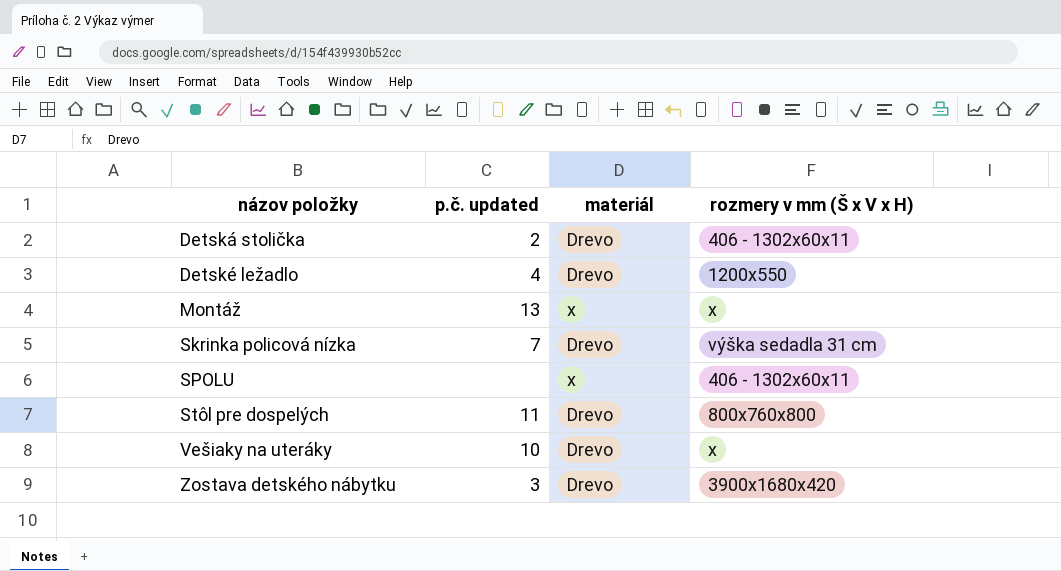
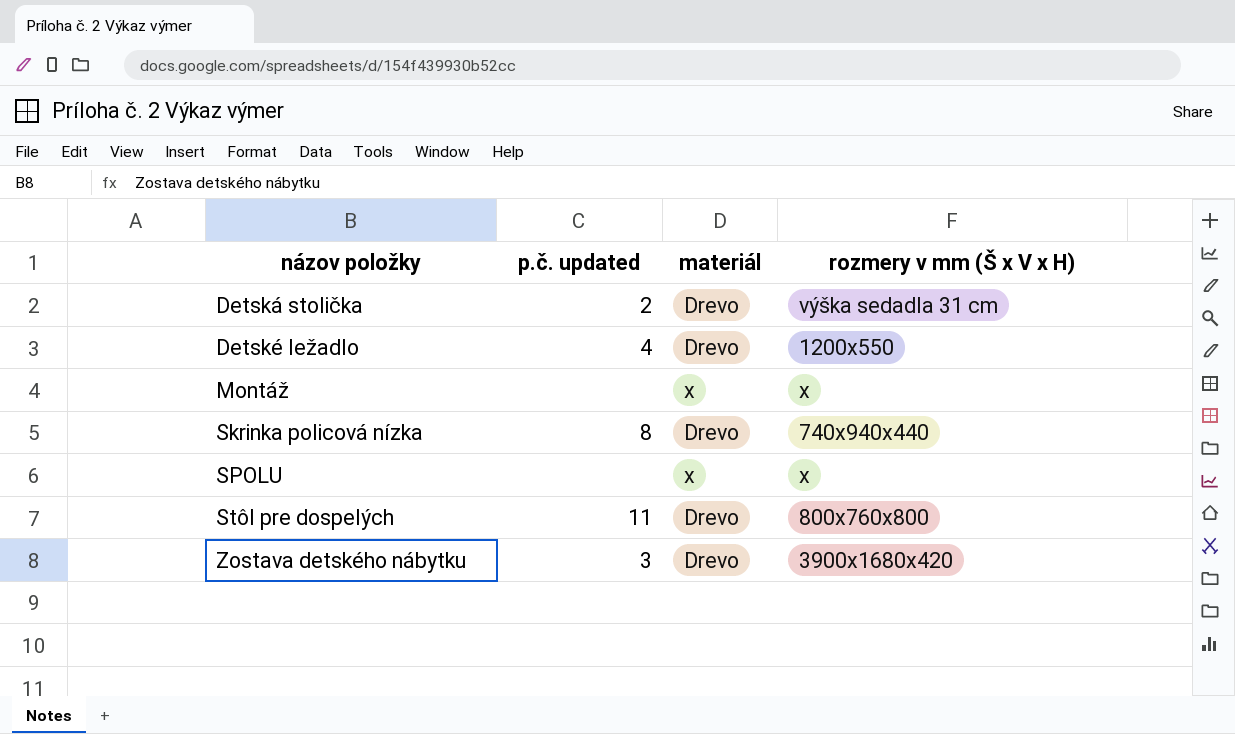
row Vešiaky na uteráky: 10 | Drevo | x -> none
Detská stolička | rozmery v mm (Š x V x H): 406 - 1302x60x11 -> výška sedadla 31 cm
Montáž | p.č. updated: 13 -> none
Skrinka policová nízka | p.č. updated: 7 -> 8
Skrinka policová nízka | rozmery v mm (Š x V x H): výška sedadla 31 cm -> 740x940x440
SPOLU | rozmery v mm (Š x V x H): 406 - 1302x60x11 -> x

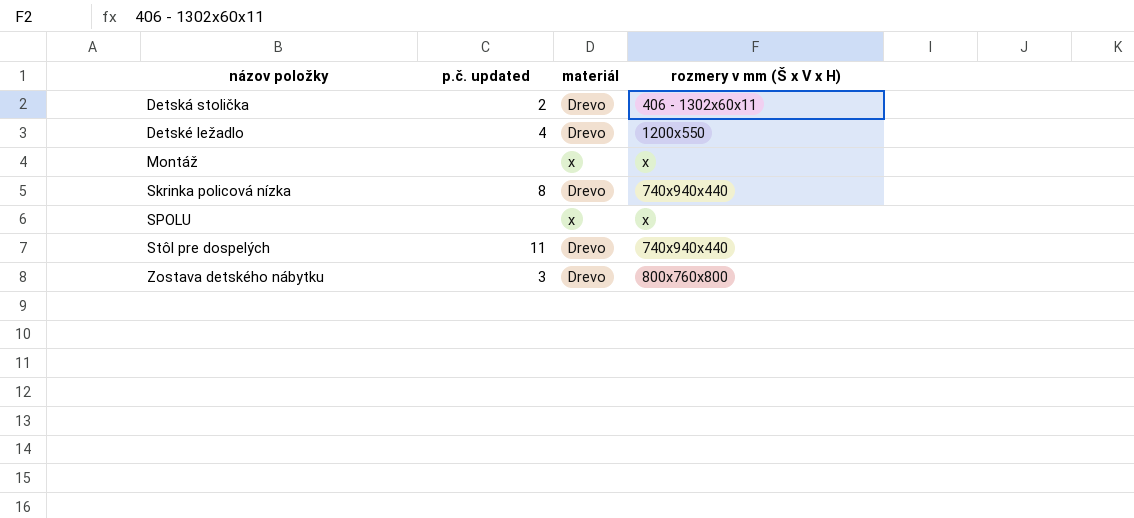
Detská stolička | rozmery v mm (Š x V x H): výška sedadla 31 cm -> 406 - 1302x60x11
Stôl pre dospelých | rozmery v mm (Š x V x H): 800x760x800 -> 740x940x440
Zostava detského nábytku | rozmery v mm (Š x V x H): 3900x1680x420 -> 800x760x800

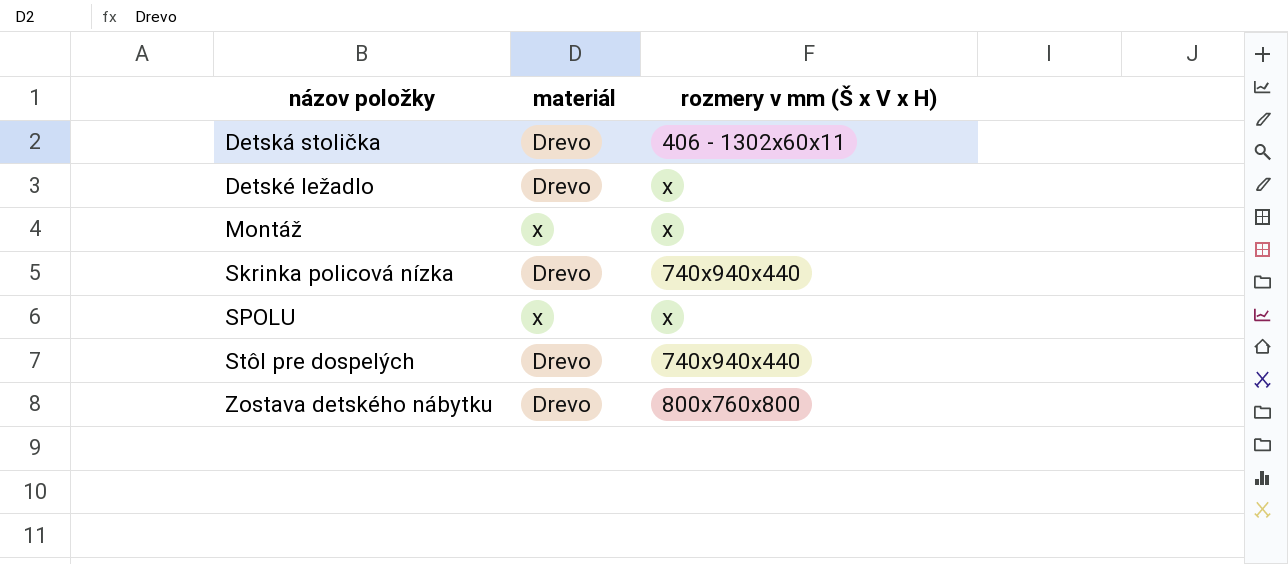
column p.č. updated | position: 2 -> none
Detské ležadlo | rozmery v mm (Š x V x H): 1200x550 -> x

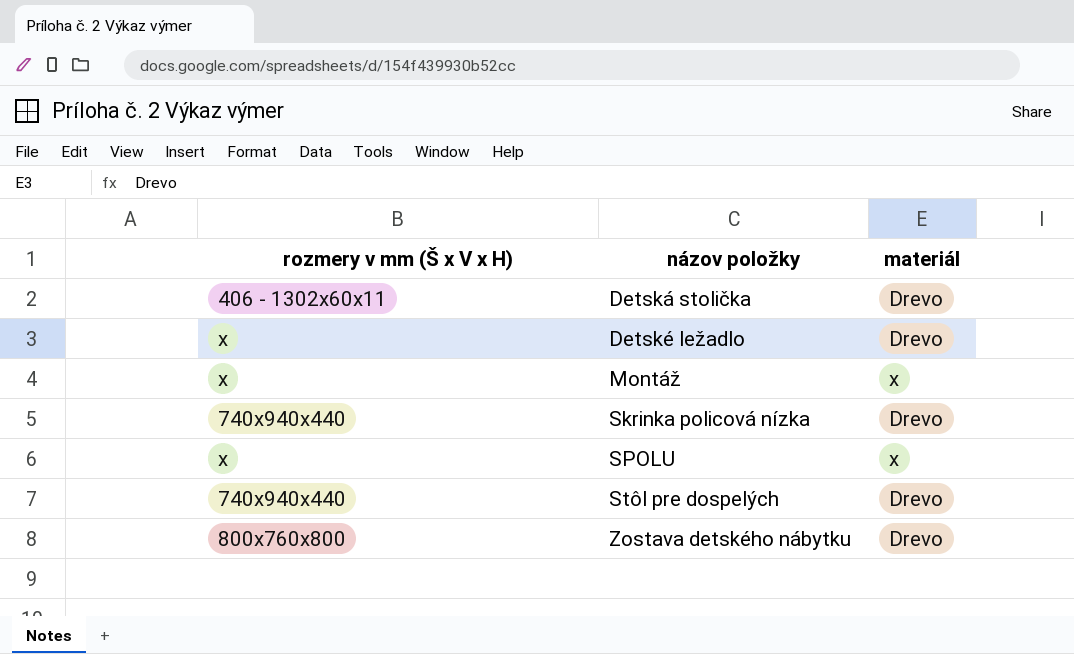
column rozmery v mm (Š x V x H) | position: 3 -> 1

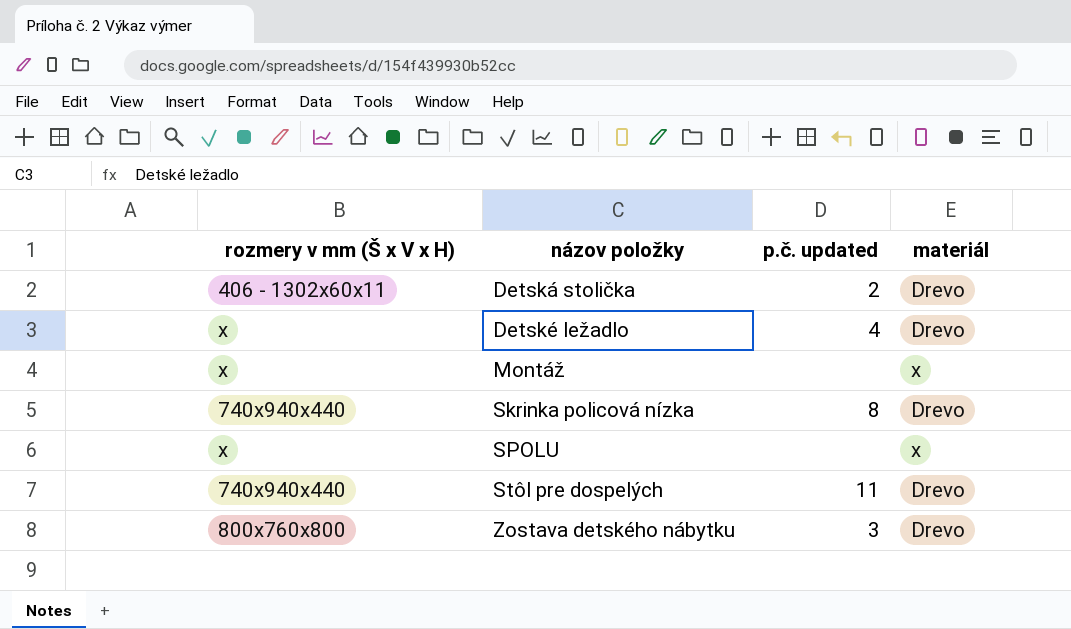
column p.č. updated | position: none -> 3

